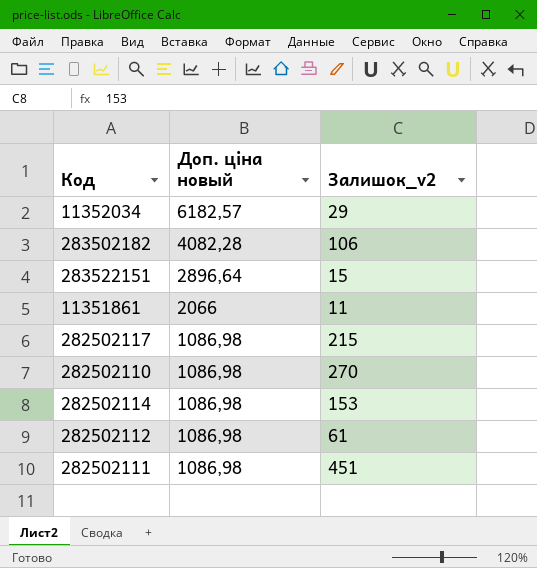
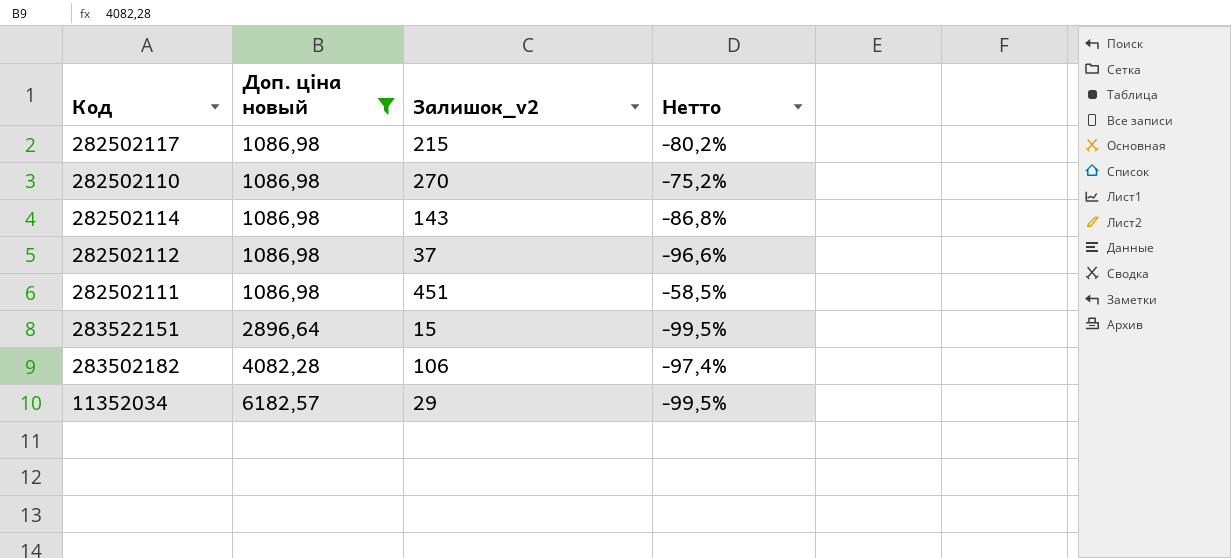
filter: none -> Доп. ціна новый != 2066
row order: Доп. ціна новый descending -> Доп. ціна новый ascending
column Нетто | formula: none -> ([Залишок_v2] - [Доп. ціна новый]) / [Доп. ціна новый]
282502114 | Залишок_v2: 153 -> 143
282502112 | Залишок_v2: 61 -> 37

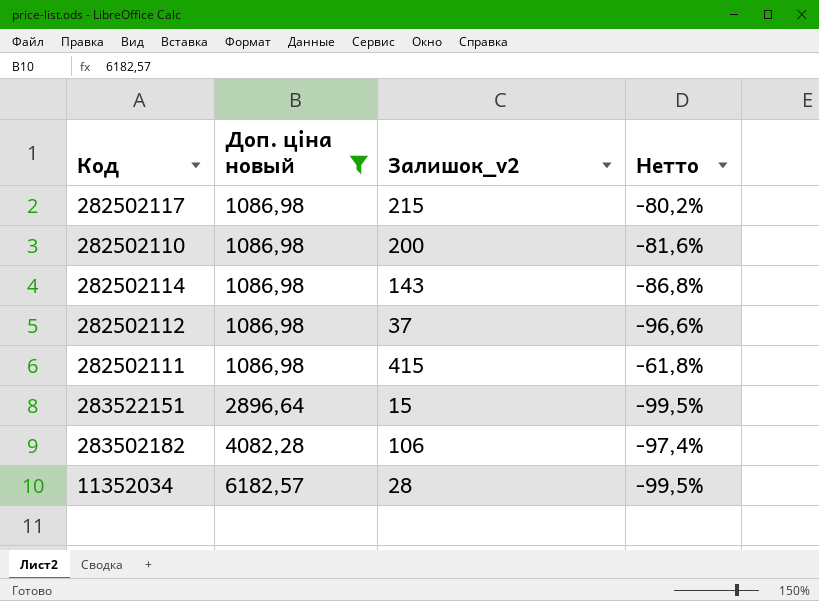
282502110 | Залишок_v2: 270 -> 200
282502110 | Нетто: -75,2% -> -81,6%
282502111 | Залишок_v2: 451 -> 415
282502111 | Нетто: -58,5% -> -61,8%
11352034 | Залишок_v2: 29 -> 28

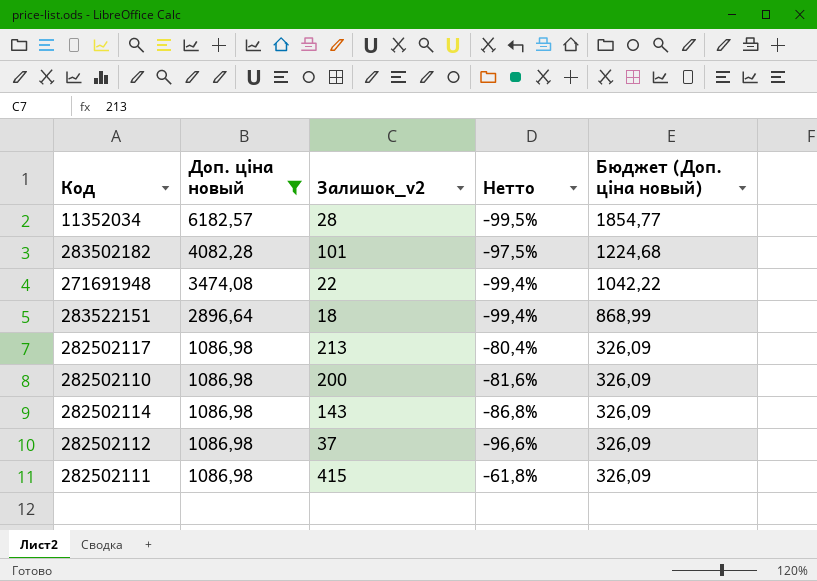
row order: Доп. ціна новый ascending -> Доп. ціна новый descending
column Бюджет (Доп. ціна новый) | formula: none -> [Доп. ціна новый] * 0,3
283502182 | Залишок_v2: 106 -> 101
283502182 | Нетто: -97,4% -> -97,5%
row 271691948: none -> 3474,08 | 22 | -99,4% | 1042,22
283522151 | Залишок_v2: 15 -> 18
283522151 | Нетто: -99,5% -> -99,4%
282502117 | Залишок_v2: 215 -> 213
282502117 | Нетто: -80,2% -> -80,4%

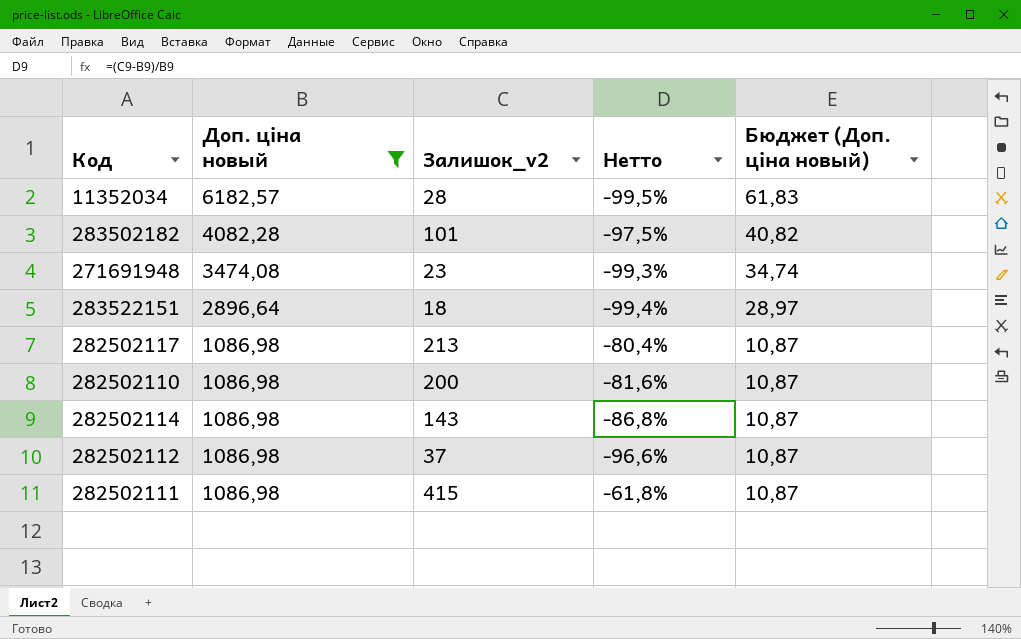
column Бюджет (Доп. ціна новый) | formula: [Доп. ціна новый] * 0,3 -> [Доп. ціна новый] * 0,01
271691948 | Залишок_v2: 22 -> 23
271691948 | Нетто: -99,4% -> -99,3%

